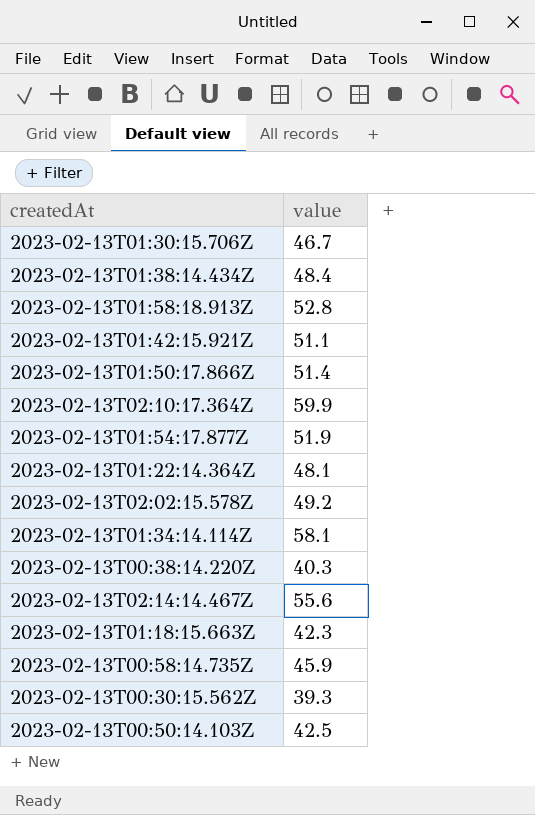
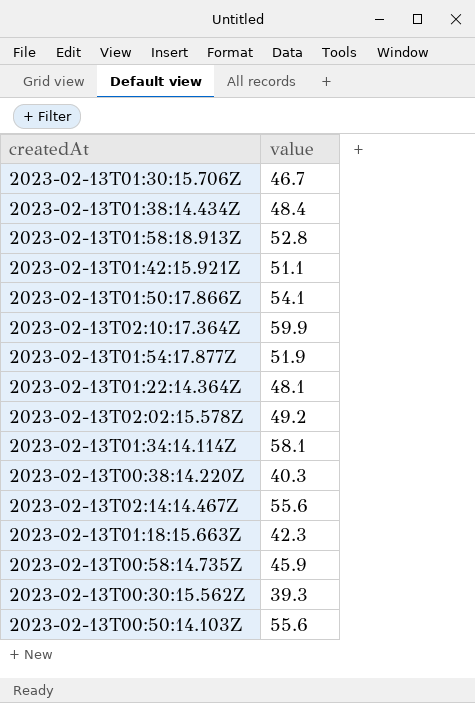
2023-02-13T01:50:17.866Z | value: 51.4 -> 54.1
2023-02-13T00:50:14.103Z | value: 42.5 -> 55.6

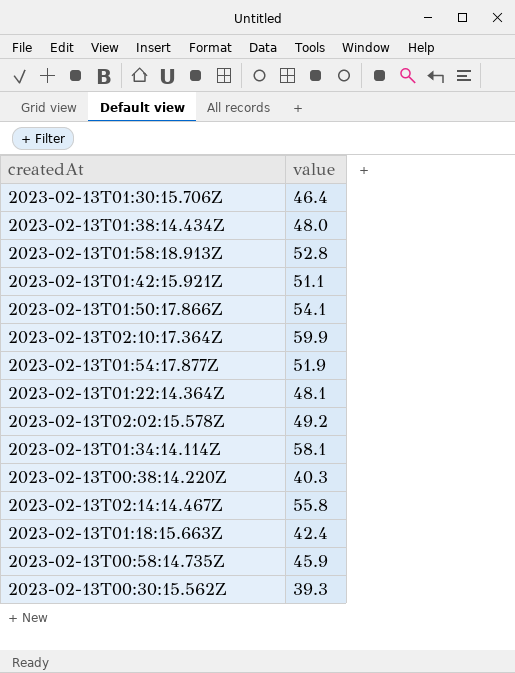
row 2023-02-13T00:50:14.103Z: 55.6 -> none
2023-02-13T01:30:15.706Z | value: 46.7 -> 46.4
2023-02-13T01:38:14.434Z | value: 48.4 -> 48.0
2023-02-13T02:14:14.467Z | value: 55.6 -> 55.8
2023-02-13T01:18:15.663Z | value: 42.3 -> 42.4

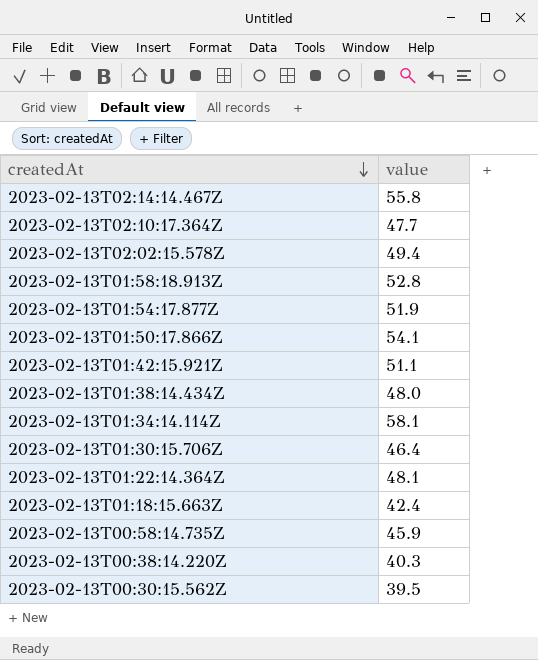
row order: none -> createdAt descending
2023-02-13T02:10:17.364Z | value: 59.9 -> 47.7
2023-02-13T02:02:15.578Z | value: 49.2 -> 49.4
2023-02-13T00:30:15.562Z | value: 39.3 -> 39.5

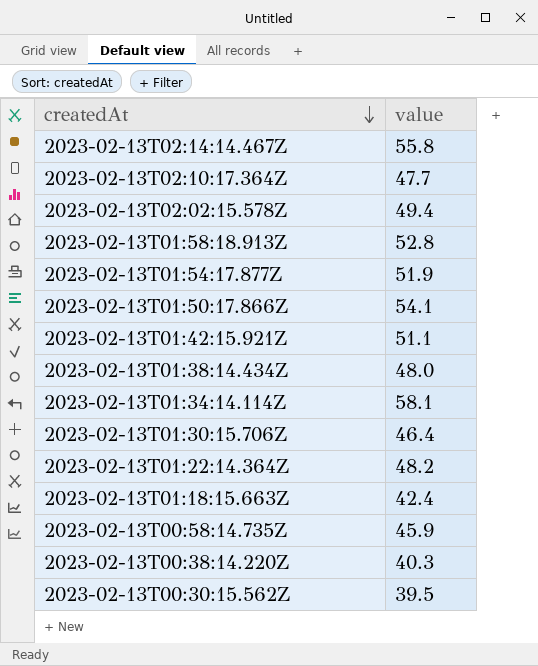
2023-02-13T01:22:14.364Z | value: 48.1 -> 48.2

